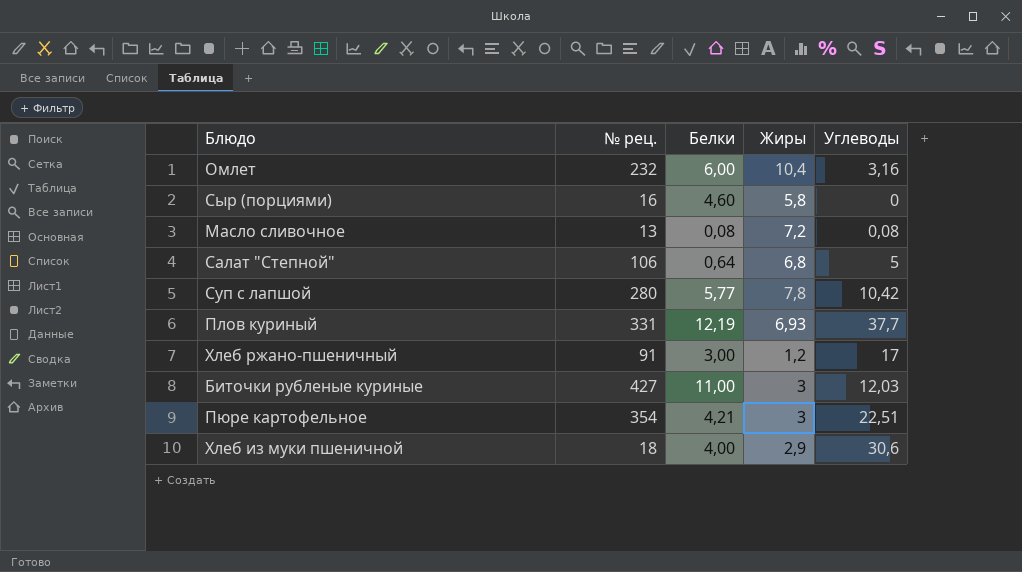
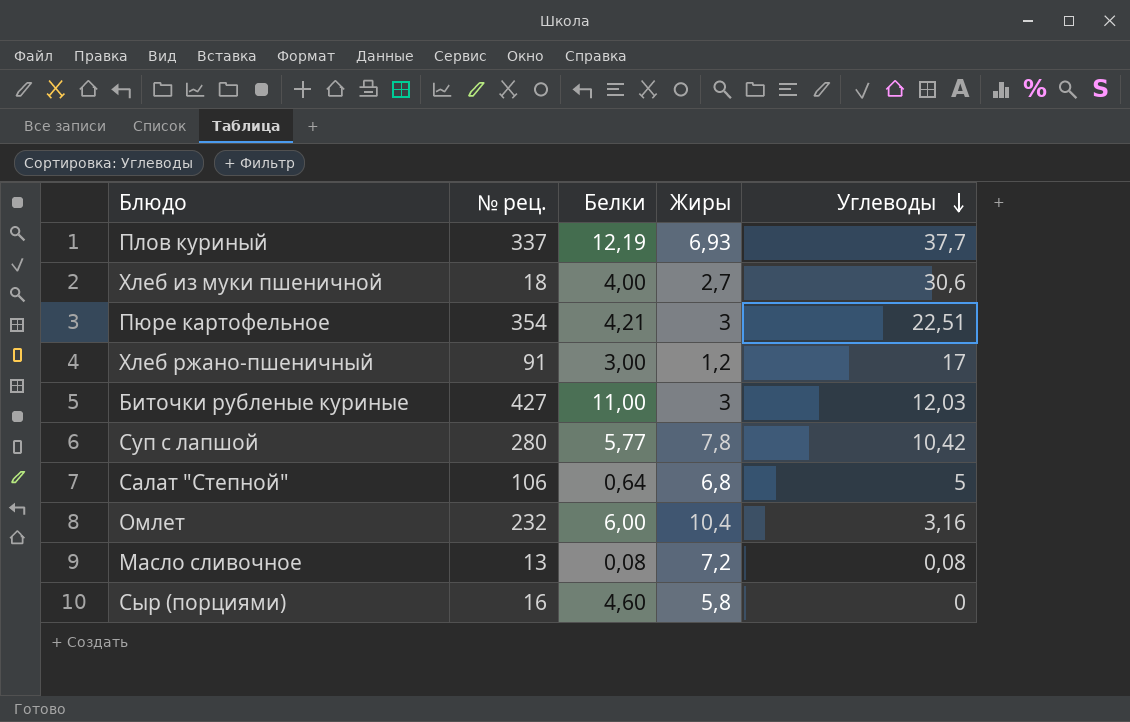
row order: none -> Углеводы descending
Плов куриный | № рец.: 331 -> 337
Хлеб из муки пшеничной | Жиры: 2,9 -> 2,7

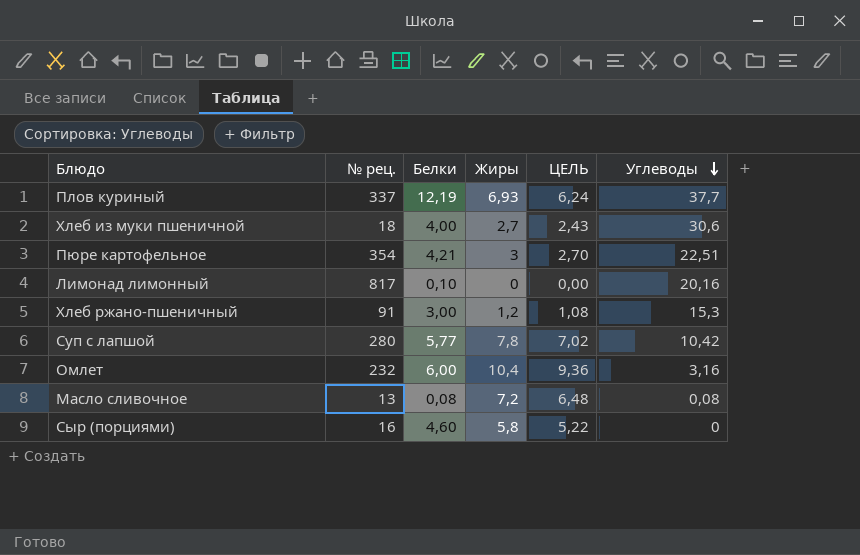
column ЦЕЛЬ | formula: none -> [Жиры] * 0,9
row Биточки рубленые куриные: 427 | 11,00 | 3 | 12,03 -> none
row Салат "Степной": 106 | 0,64 | 6,8 | 5 -> none
row Лимонад лимонный: none -> 817 | 0,10 | 0 | 0,00 | 20,16
Хлеб ржано-пшеничный | Углеводы: 17 -> 15,3

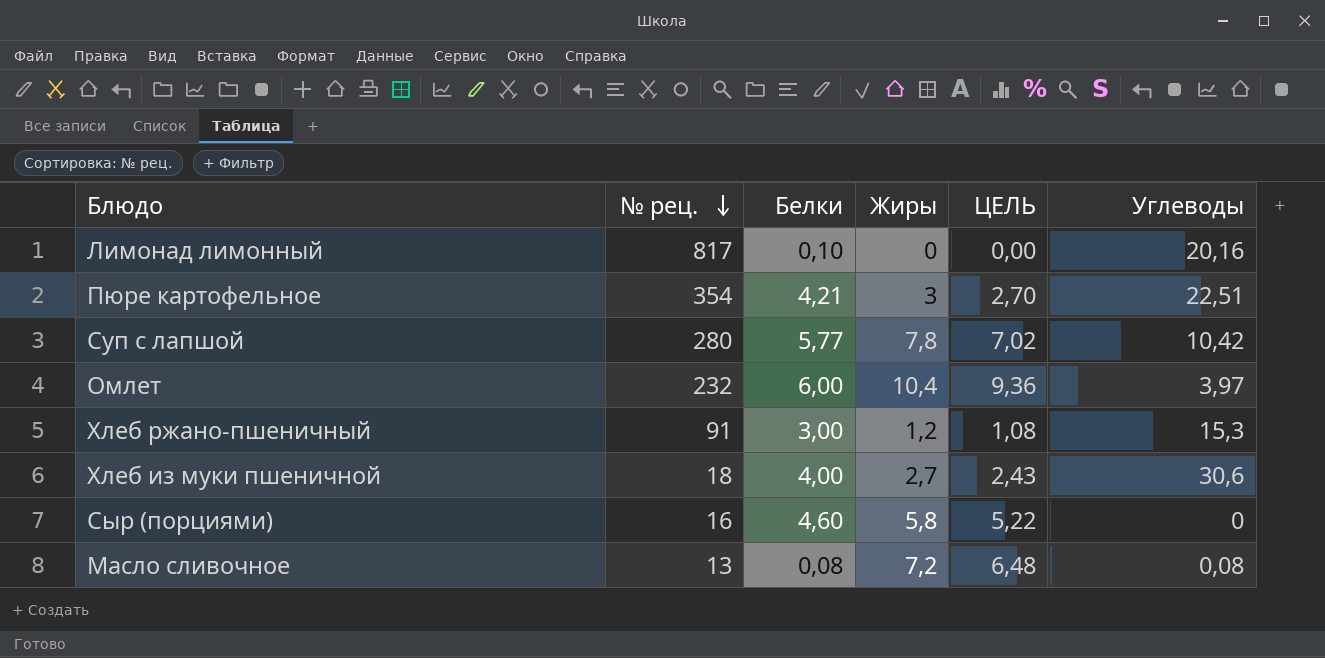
row order: Углеводы descending -> № рец. descending
row Плов куриный: 337 | 12,19 | 6,93 | 6,24 | 37,7 -> none
Омлет | Углеводы: 3,16 -> 3,97

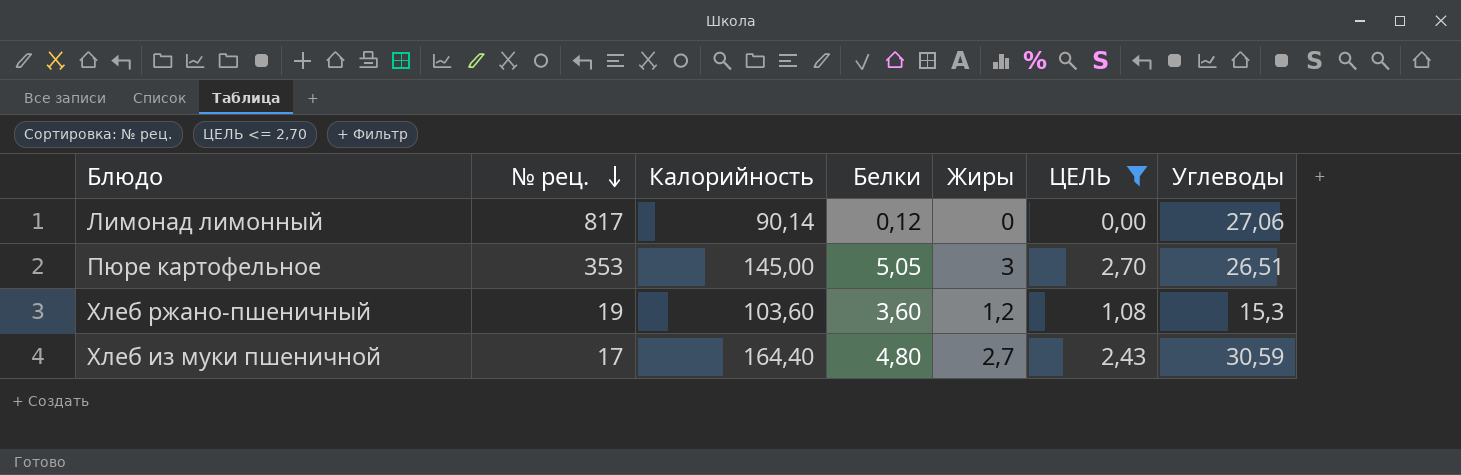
filter: none -> ЦЕЛЬ <= 2,70
column Калорийность | position: none -> 3
Лимонад лимонный | Белки: 0,10 -> 0,12
Лимонад лимонный | Углеводы: 20,16 -> 27,06
Пюре картофельное | № рец.: 354 -> 353
Пюре картофельное | Белки: 4,21 -> 5,05
Пюре картофельное | Углеводы: 22,51 -> 26,51
Хлеб ржано-пшеничный | № рец.: 91 -> 19
Хлеб ржано-пшеничный | Белки: 3,00 -> 3,60
Хлеб из муки пшеничной | № рец.: 18 -> 17
Хлеб из муки пшеничной | Белки: 4,00 -> 4,80
Хлеб из муки пшеничной | Углеводы: 30,6 -> 30,59

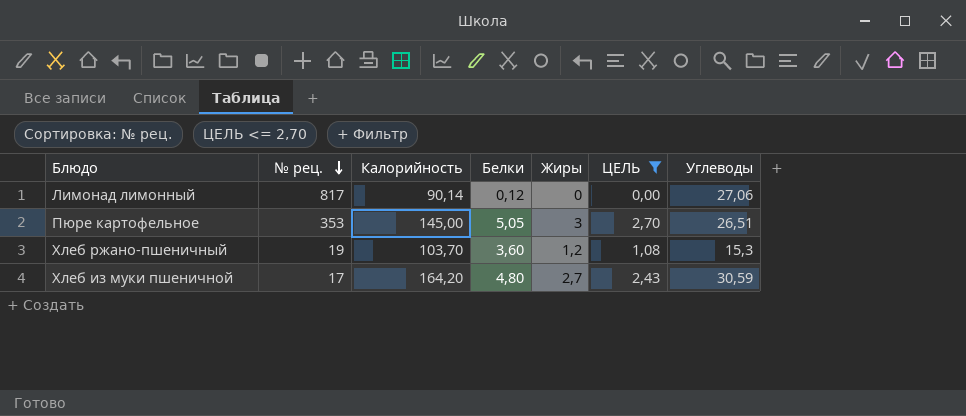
Хлеб ржано-пшеничный | Калорийность: 103,60 -> 103,70
Хлеб из муки пшеничной | Калорийность: 164,40 -> 164,20

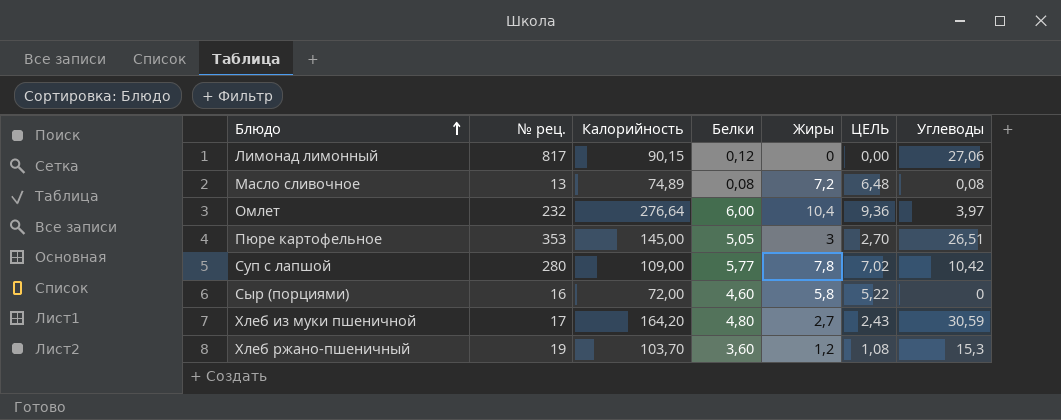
filter: ЦЕЛЬ <= 2,70 -> none
row order: № рец. descending -> Блюдо ascending
Лимонад лимонный | Калорийность: 90,14 -> 90,15

